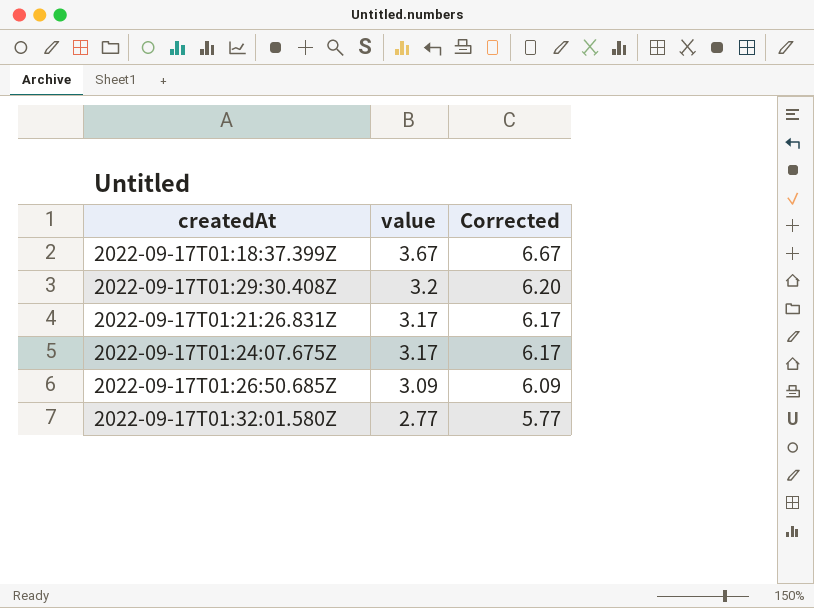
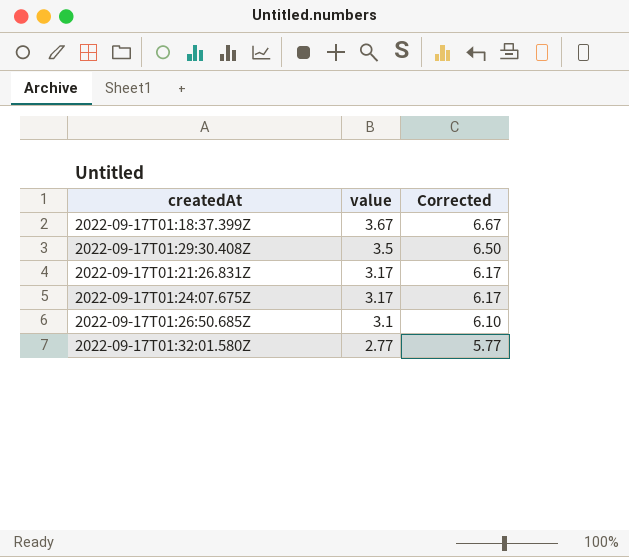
2022-09-17T01:29:30.408Z | value: 3.2 -> 3.5
2022-09-17T01:29:30.408Z | Corrected: 6.20 -> 6.50
2022-09-17T01:26:50.685Z | value: 3.09 -> 3.1
2022-09-17T01:26:50.685Z | Corrected: 6.09 -> 6.10

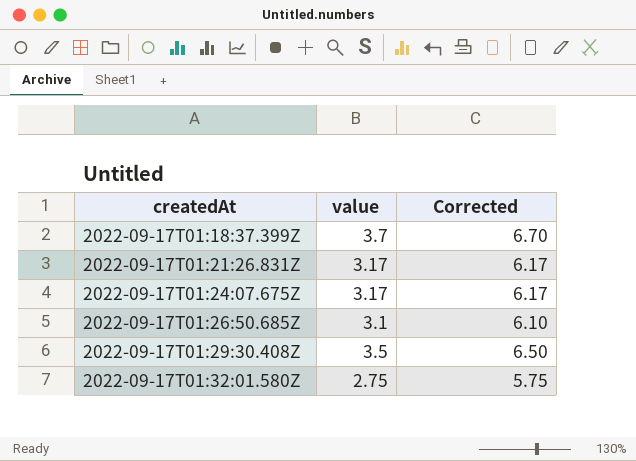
row order: value descending -> createdAt ascending
2022-09-17T01:18:37.399Z | value: 3.67 -> 3.7
2022-09-17T01:18:37.399Z | Corrected: 6.67 -> 6.70
2022-09-17T01:32:01.580Z | value: 2.77 -> 2.75
2022-09-17T01:32:01.580Z | Corrected: 5.77 -> 5.75

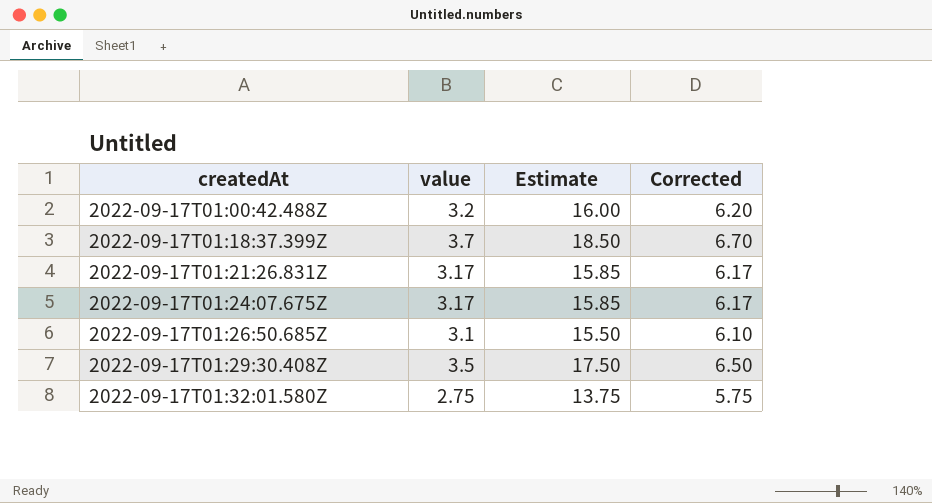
column Estimate | formula: none -> [value] * 5
row 2022-09-17T01:00:42.488Z: none -> 3.2 | 16.00 | 6.20

